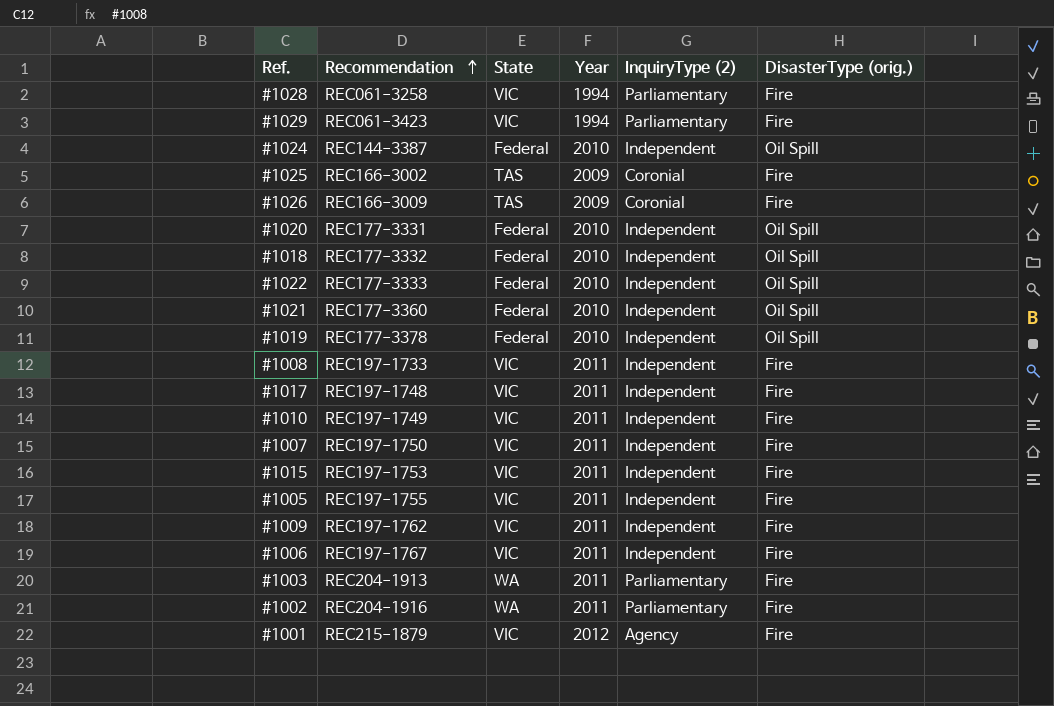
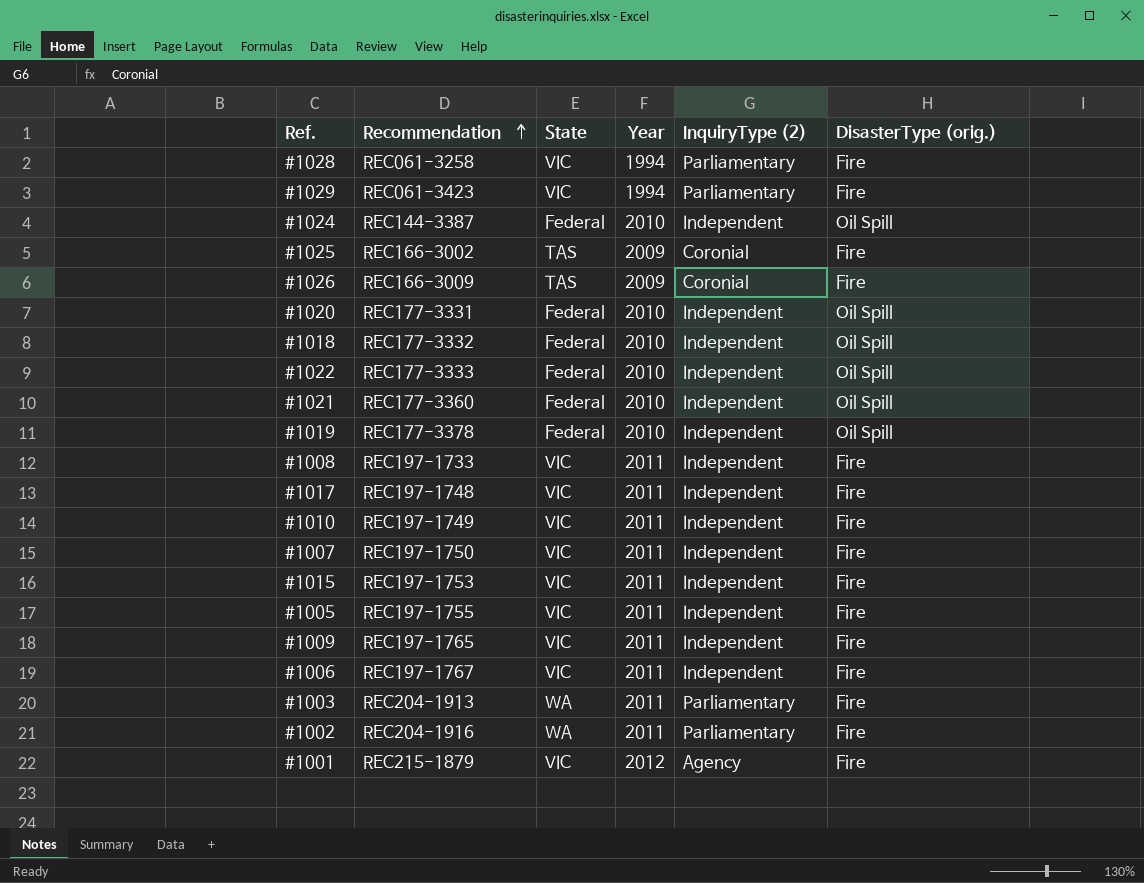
#1009 | Recommendation: REC197-1762 -> REC197-1765

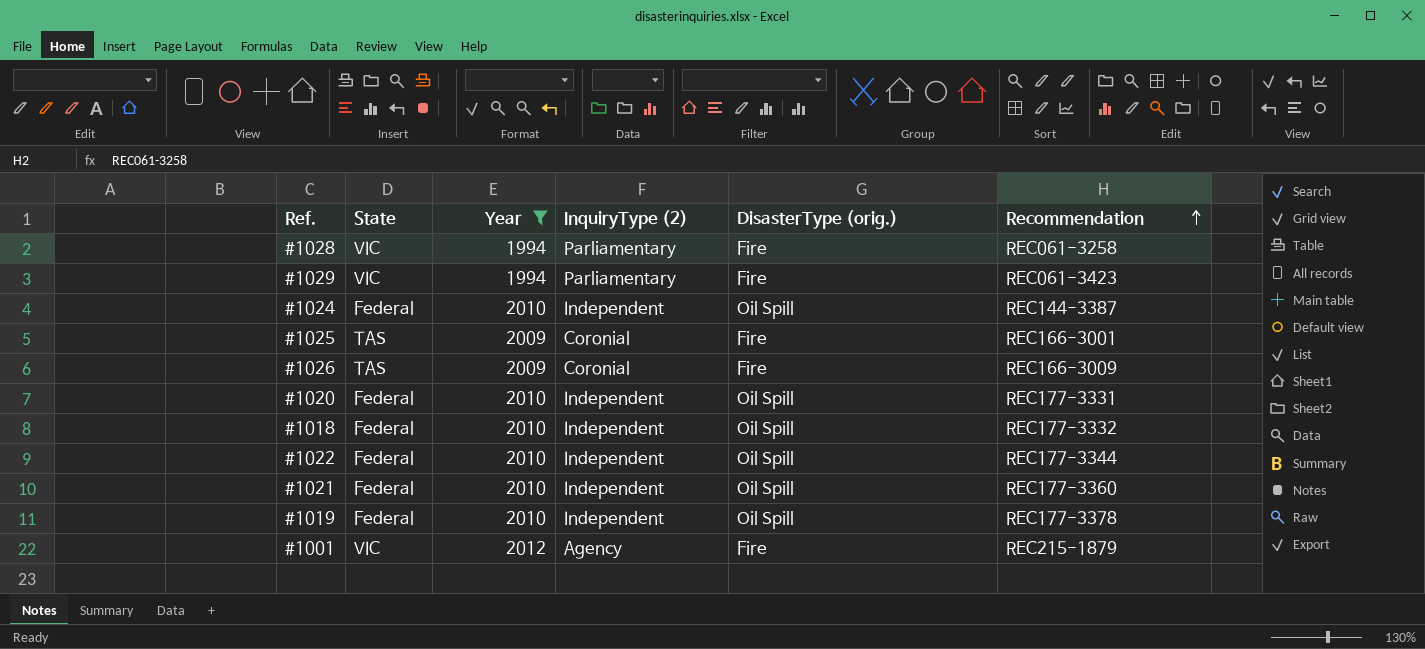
filter: none -> Year != 2011
column Recommendation | position: 2 -> 6
#1025 | Recommendation: REC166-3002 -> REC166-3001
#1022 | Recommendation: REC177-3333 -> REC177-3344

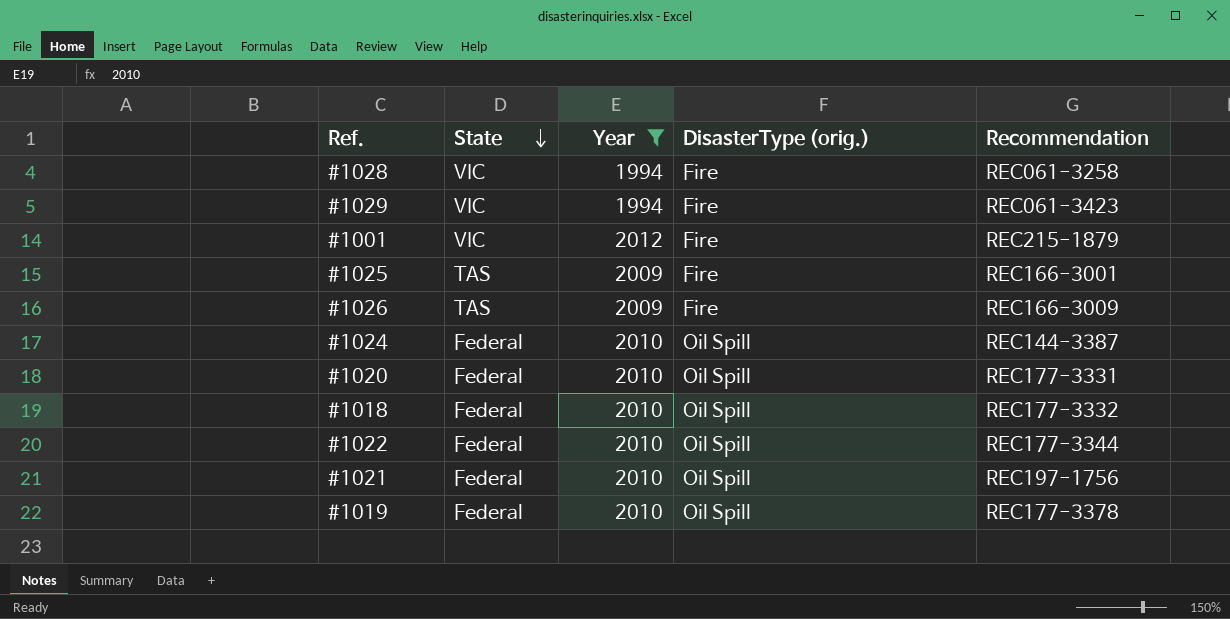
row order: Recommendation ascending -> State descending
column InquiryType (2) | position: 4 -> none
#1021 | Recommendation: REC177-3360 -> REC197-1756

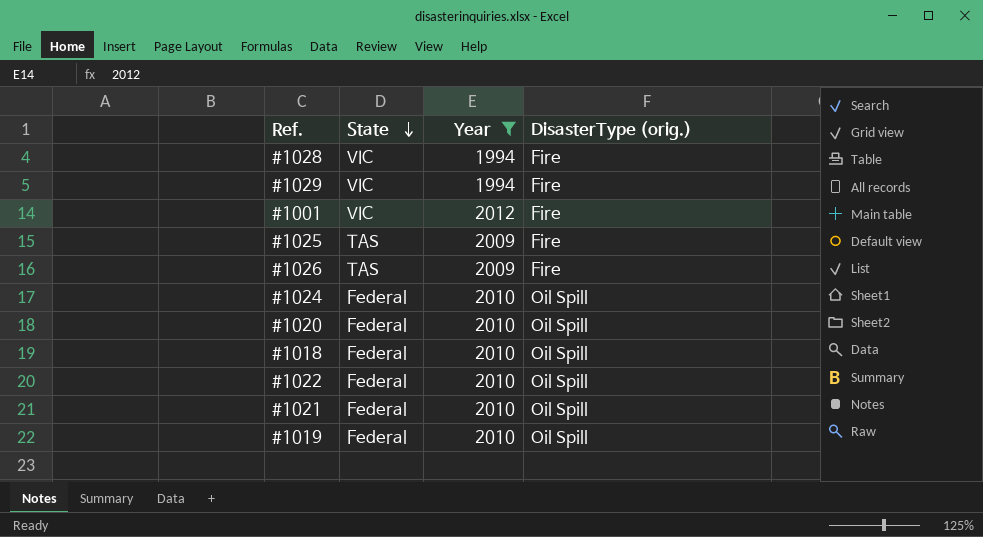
column Recommendation | position: 5 -> none

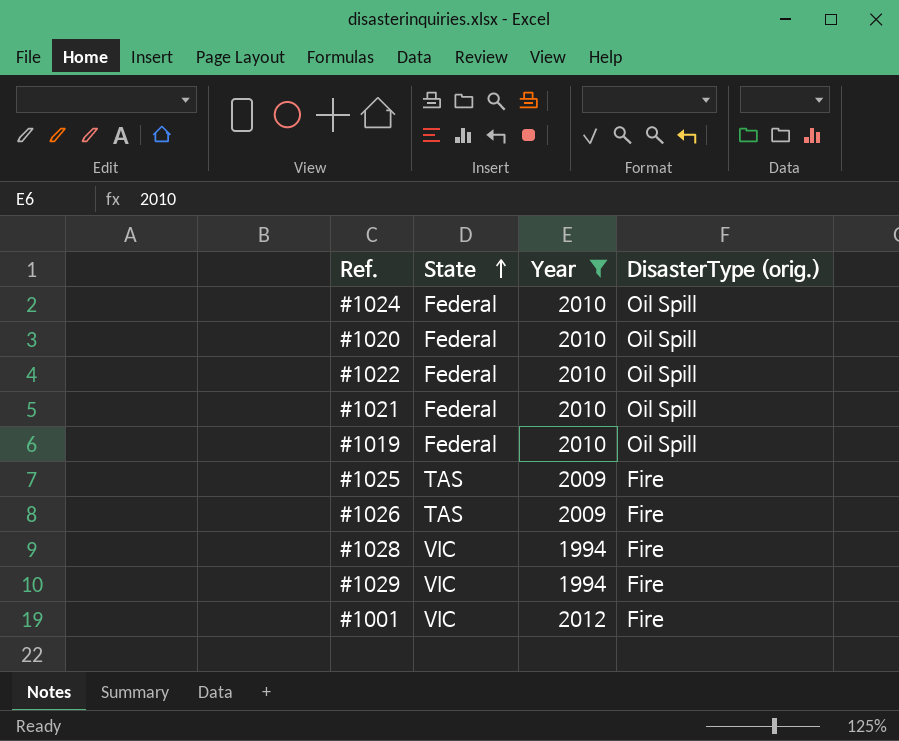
row order: State descending -> State ascending
row #1018: Federal | 2010 | Oil Spill -> none

